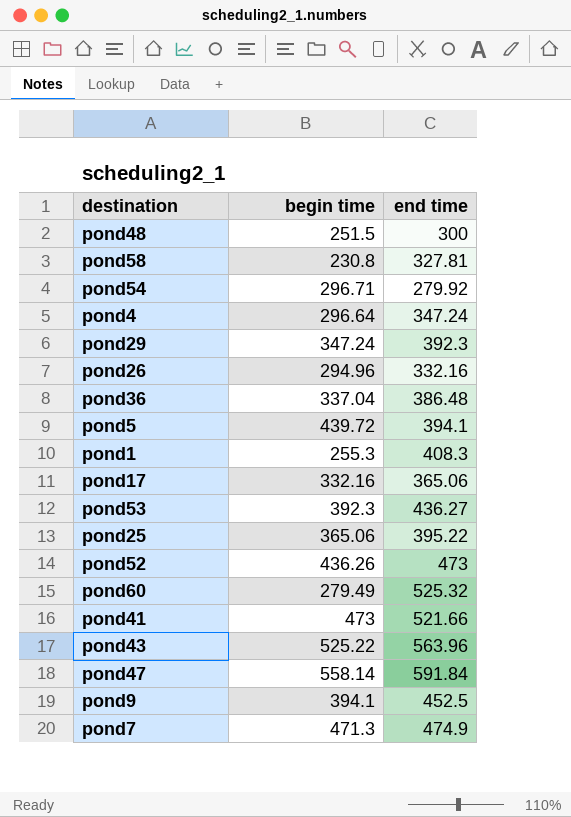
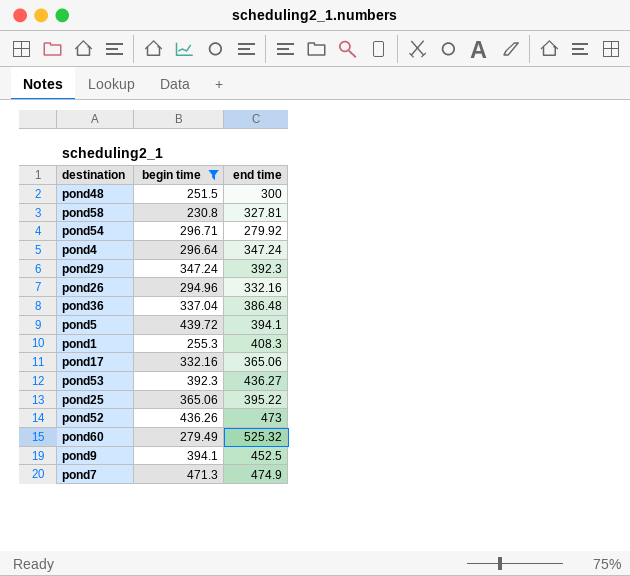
filter: none -> begin time <= 471.3

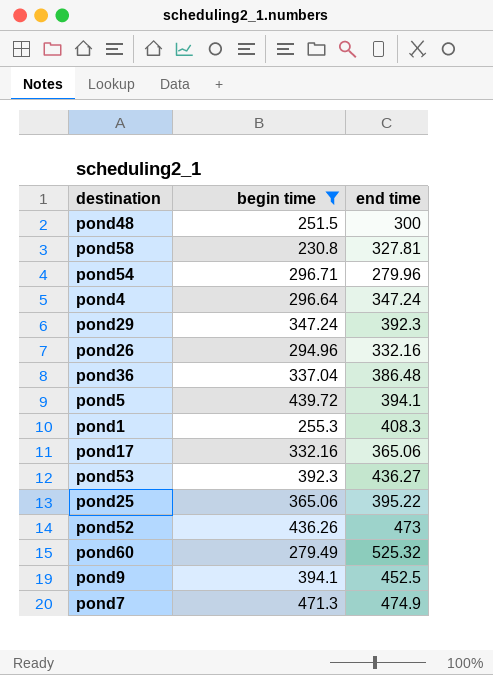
pond54 | end time: 279.92 -> 279.96

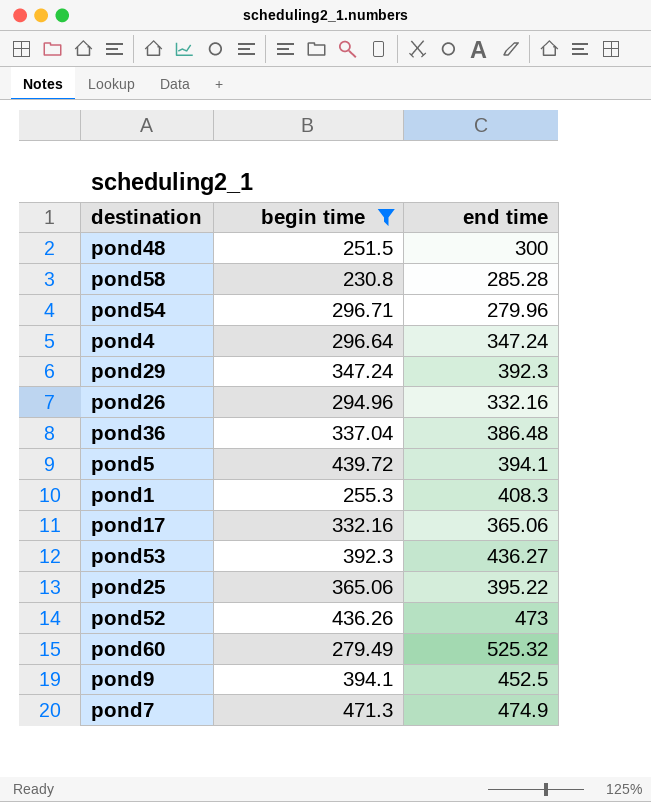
pond58 | end time: 327.81 -> 285.28

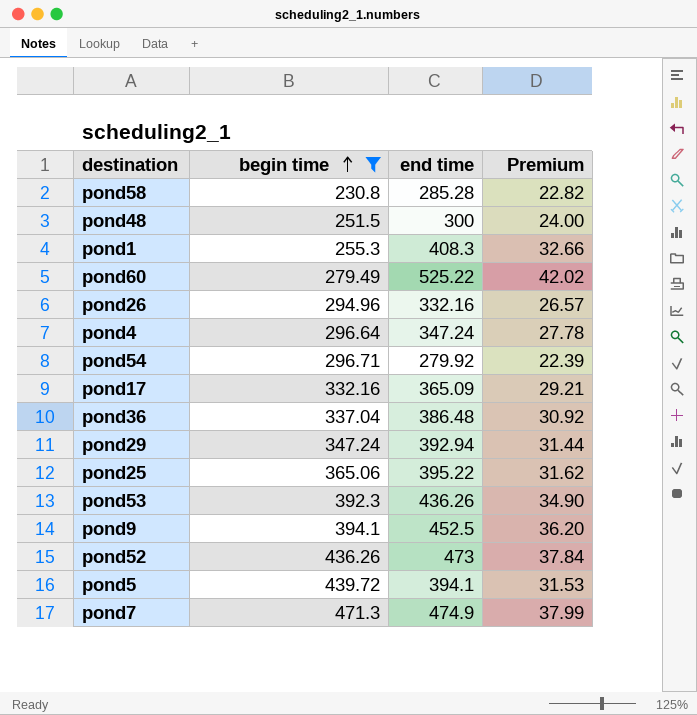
row order: none -> begin time ascending
column Premium | formula: none -> [end time] * 0.08
pond60 | end time: 525.32 -> 525.22
pond54 | end time: 279.96 -> 279.92
pond17 | end time: 365.06 -> 365.09
pond29 | end time: 392.3 -> 392.94
pond53 | end time: 436.27 -> 436.26

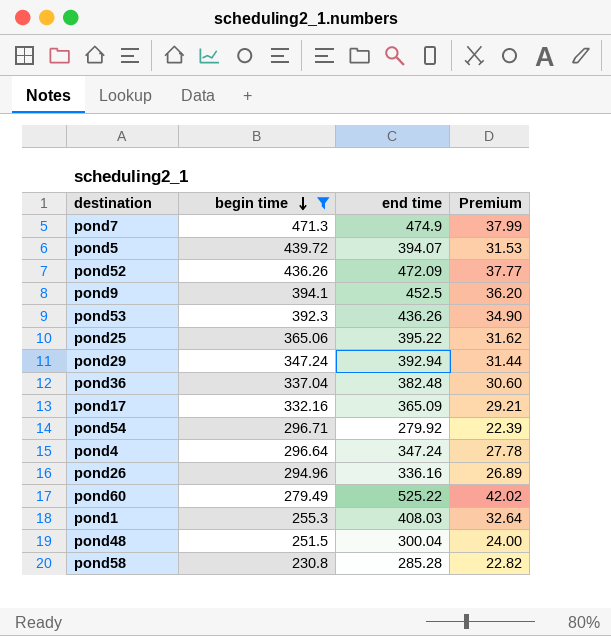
row order: begin time ascending -> begin time descending
pond5 | end time: 394.1 -> 394.07
pond52 | end time: 473 -> 472.09
pond52 | Premium: 37.84 -> 37.77
pond36 | end time: 386.48 -> 382.48
pond36 | Premium: 30.92 -> 30.60
pond26 | end time: 332.16 -> 336.16
pond26 | Premium: 26.57 -> 26.89
pond1 | end time: 408.3 -> 408.03
pond1 | Premium: 32.66 -> 32.64
pond48 | end time: 300 -> 300.04

